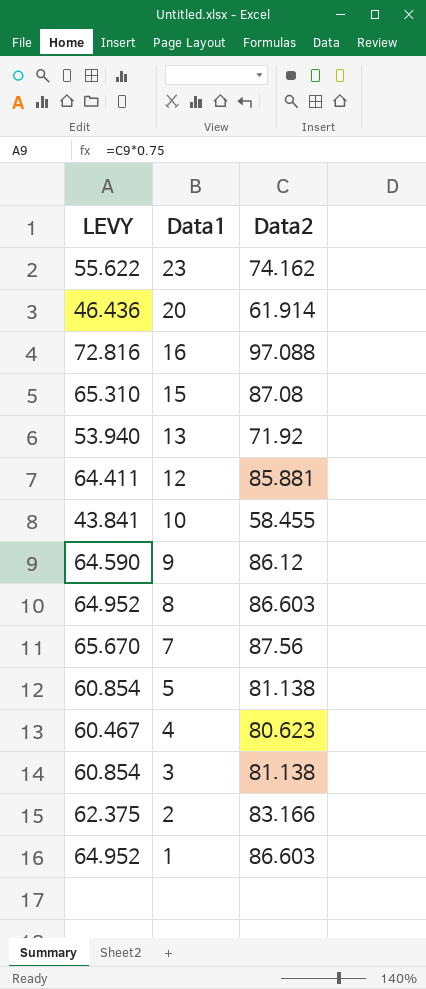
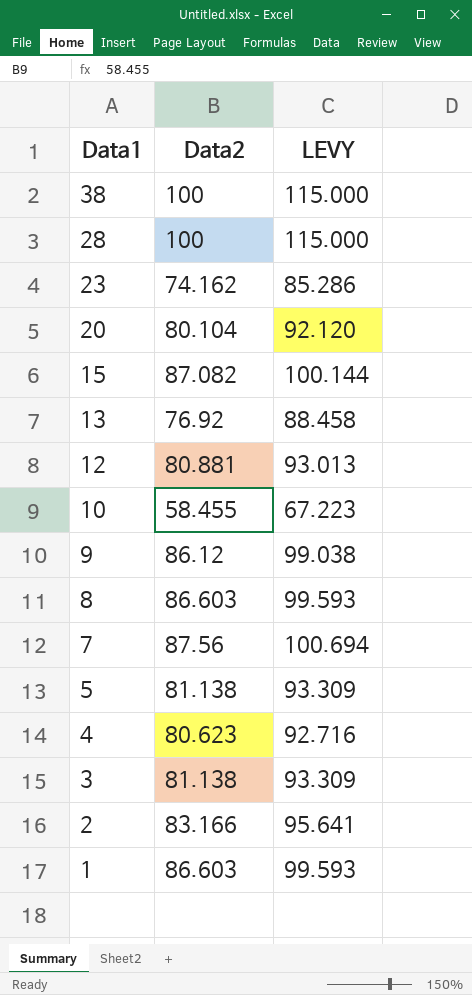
column LEVY | formula: [Data2] * 0.75 -> [Data2] * 1.15
column LEVY | position: 1 -> 3
row 16: 72.816 | 97.088 -> none
row 38: none -> 100 | 115.000
row 28: none -> 100 | 115.000
20 | Data2: 61.914 -> 80.104
15 | Data2: 87.08 -> 87.082
13 | Data2: 71.92 -> 76.92
12 | Data2: 85.881 -> 80.881

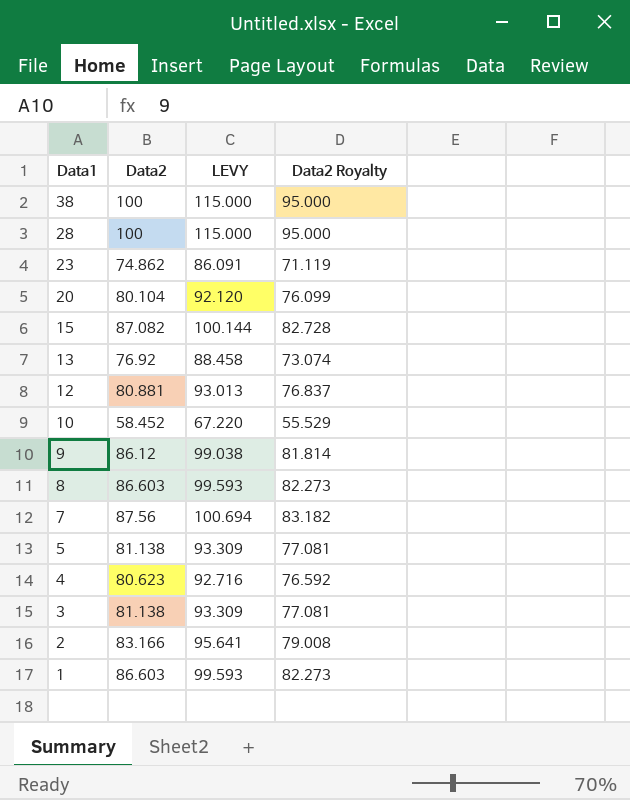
column Data2 Royalty | formula: none -> [Data2] * 0.95
23 | Data2: 74.162 -> 74.862
23 | LEVY: 85.286 -> 86.091
10 | Data2: 58.455 -> 58.452
10 | LEVY: 67.223 -> 67.220

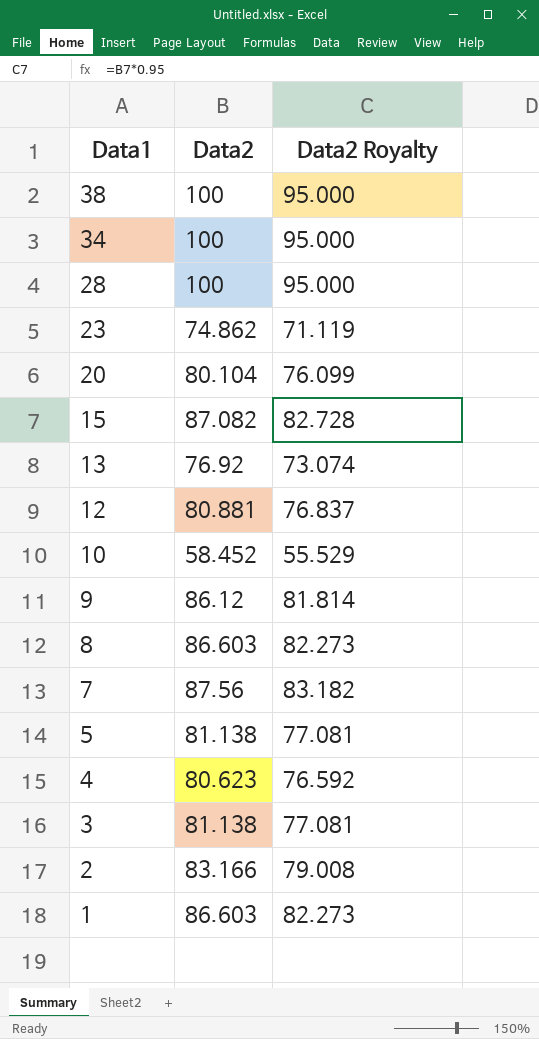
column LEVY | formula: [Data2] * 1.15 -> none
row 34: none -> 100 | 95.000

